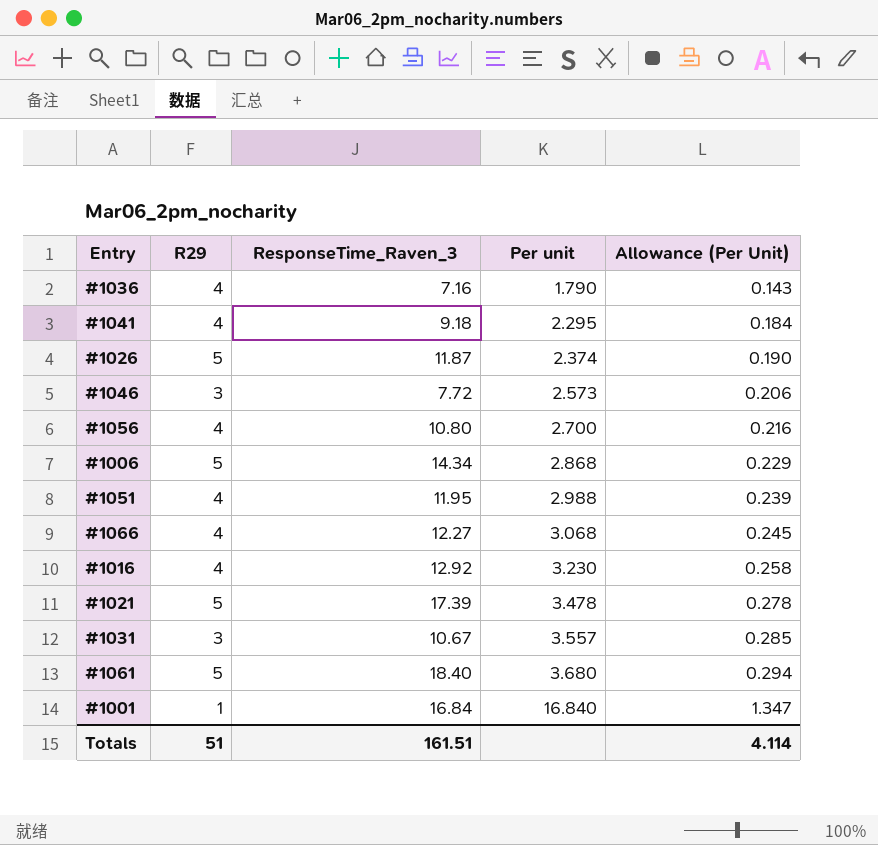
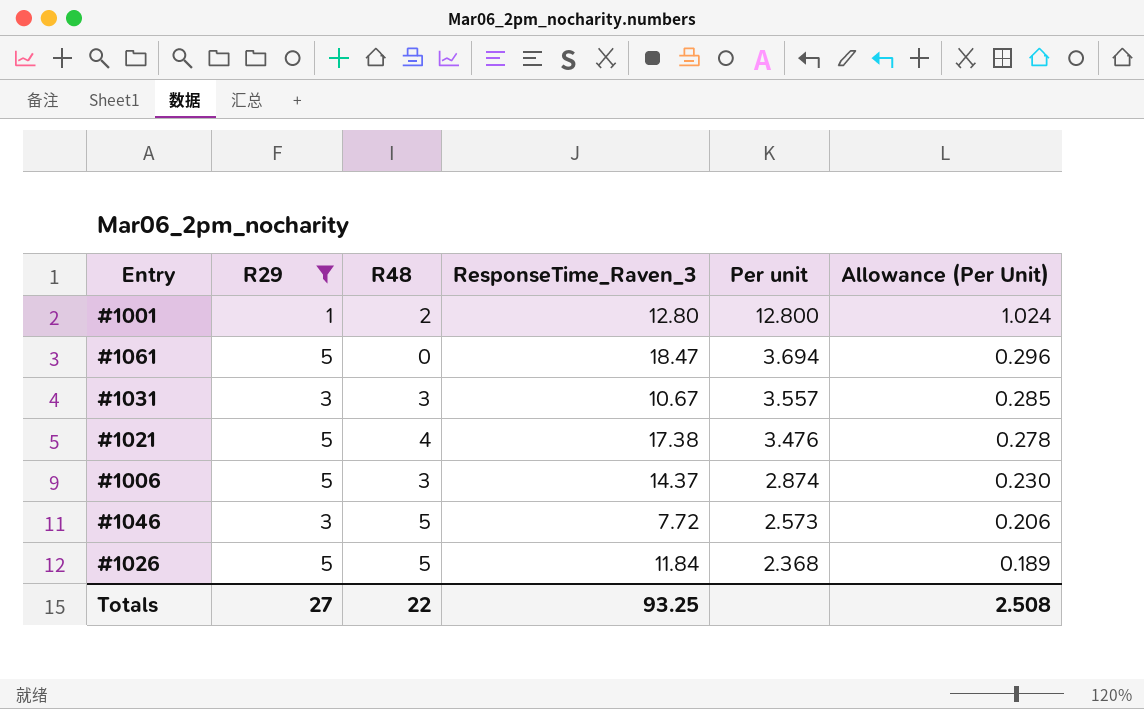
filter: none -> R29 != 4
row order: Per unit ascending -> Per unit descending
column R48 | position: none -> 3
#1001 | ResponseTime_Raven_3: 16.84 -> 12.80
#1001 | Per unit: 16.840 -> 12.800
#1001 | Allowance (Per Unit): 1.347 -> 1.024
#1061 | ResponseTime_Raven_3: 18.40 -> 18.47
#1061 | Per unit: 3.680 -> 3.694
#1061 | Allowance (Per Unit): 0.294 -> 0.296
#1021 | ResponseTime_Raven_3: 17.39 -> 17.38
#1021 | Per unit: 3.478 -> 3.476
#1006 | ResponseTime_Raven_3: 14.34 -> 14.37
#1006 | Per unit: 2.868 -> 2.874
#1006 | Allowance (Per Unit): 0.229 -> 0.230
#1026 | ResponseTime_Raven_3: 11.87 -> 11.84
#1026 | Per unit: 2.374 -> 2.368
#1026 | Allowance (Per Unit): 0.190 -> 0.189
Totals | R29: 51 -> 27
Totals | ResponseTime_Raven_3: 161.51 -> 93.25
Totals | Allowance (Per Unit): 4.114 -> 2.508

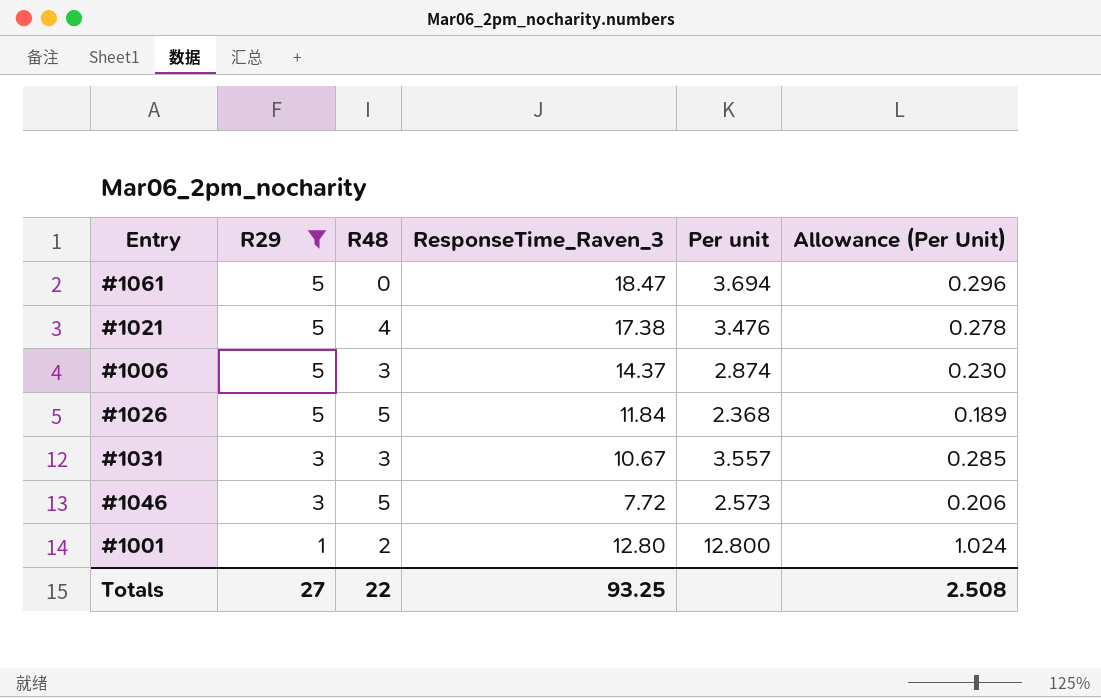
row order: Per unit descending -> R29 descending

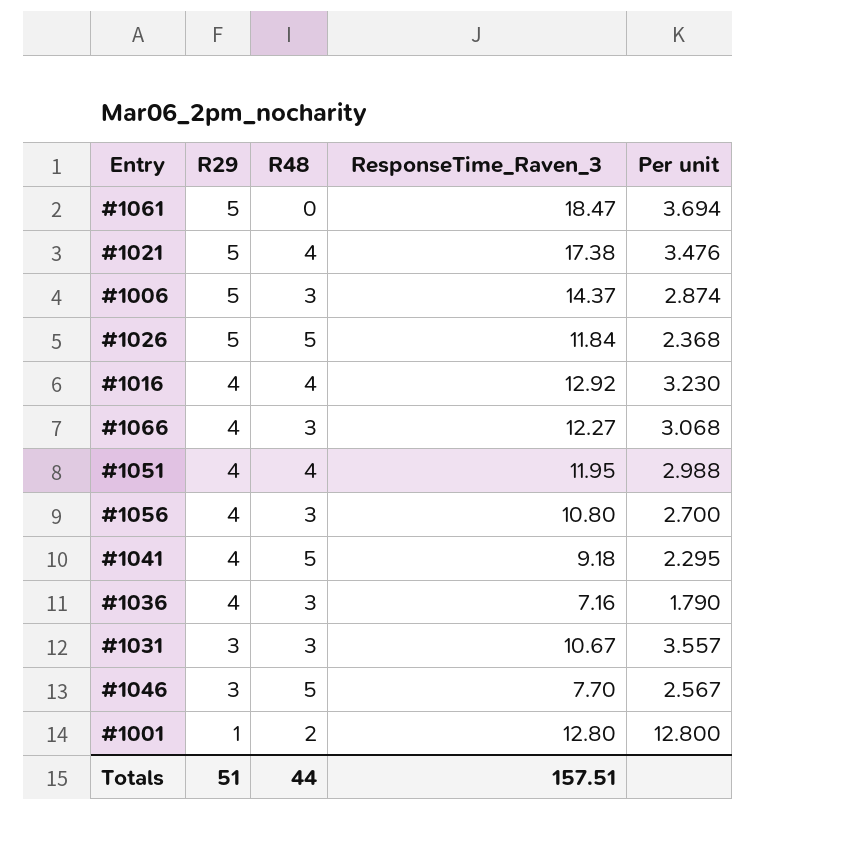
filter: R29 != 4 -> none
column Allowance (Per Unit) | formula: [Per unit] * 0.08 -> none
#1046 | ResponseTime_Raven_3: 7.72 -> 7.70
#1046 | Per unit: 2.573 -> 2.567
Totals | R29: 27 -> 51
Totals | R48: 22 -> 44
Totals | ResponseTime_Raven_3: 93.25 -> 157.51

